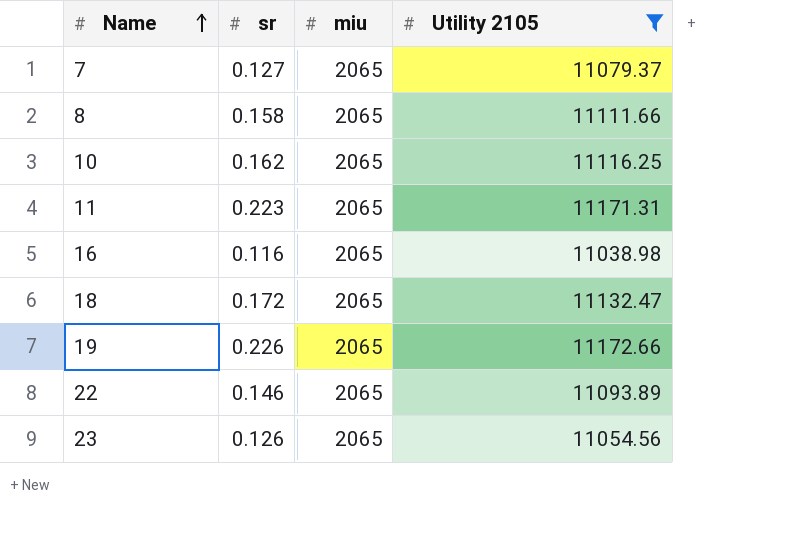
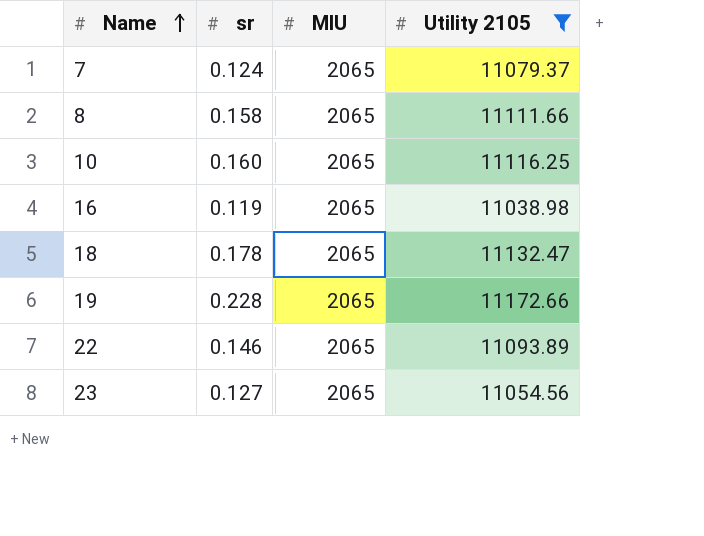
column name: miu -> MIU
row 11: 0.223 | 2065 | 11171.31 -> none
7 | sr: 0.127 -> 0.124
10 | sr: 0.162 -> 0.160
16 | sr: 0.116 -> 0.119
18 | sr: 0.172 -> 0.178
19 | sr: 0.226 -> 0.228
23 | sr: 0.126 -> 0.127

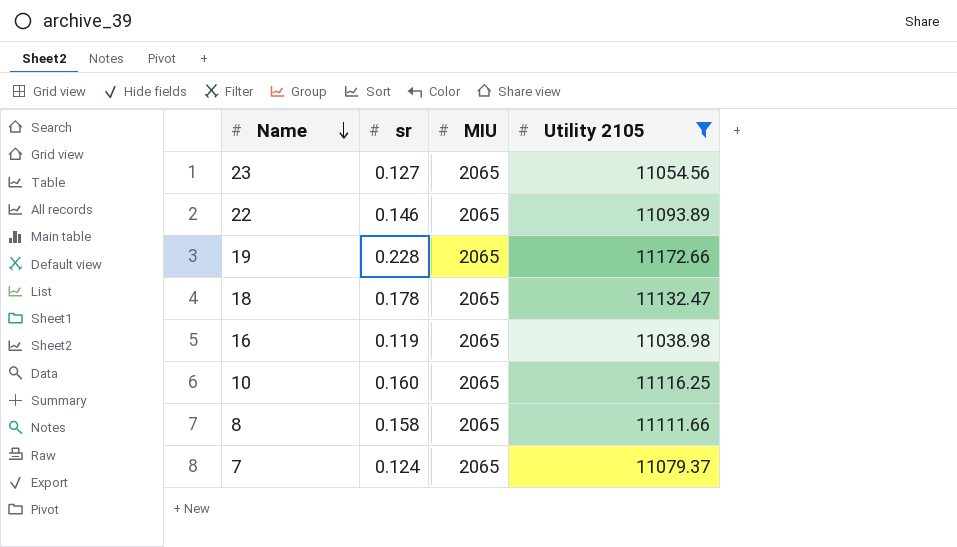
row order: Name ascending -> Name descending

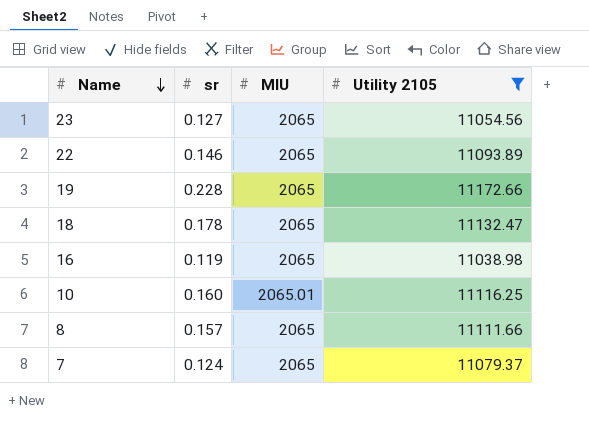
10 | MIU: 2065 -> 2065.01
8 | sr: 0.158 -> 0.157

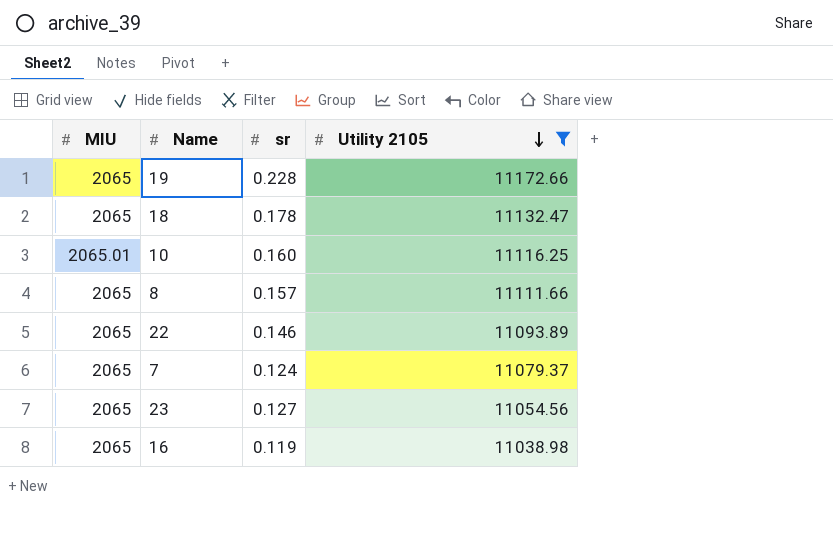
row order: Name descending -> Utility 2105 descending
column MIU | position: 3 -> 1

